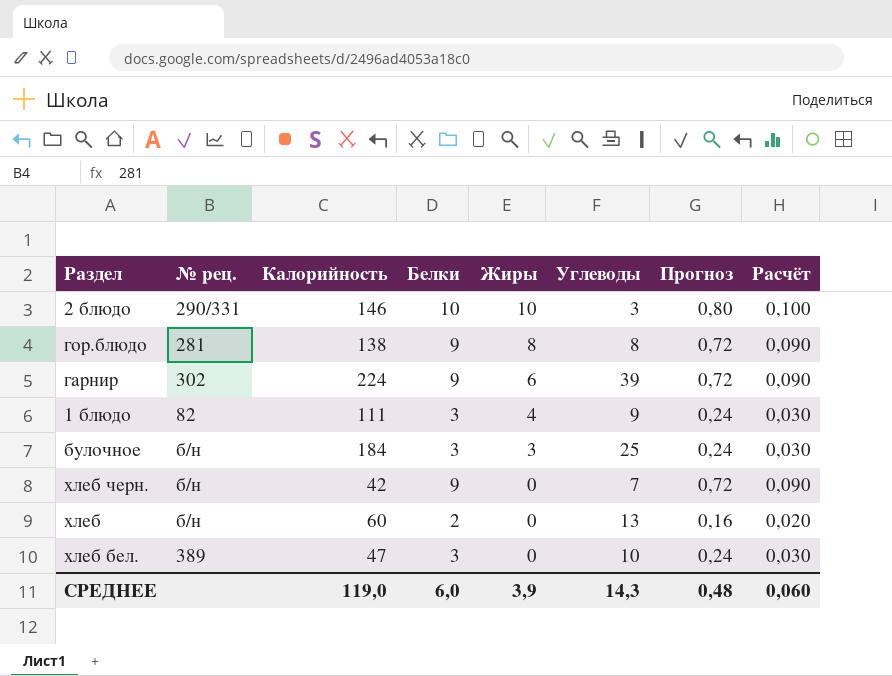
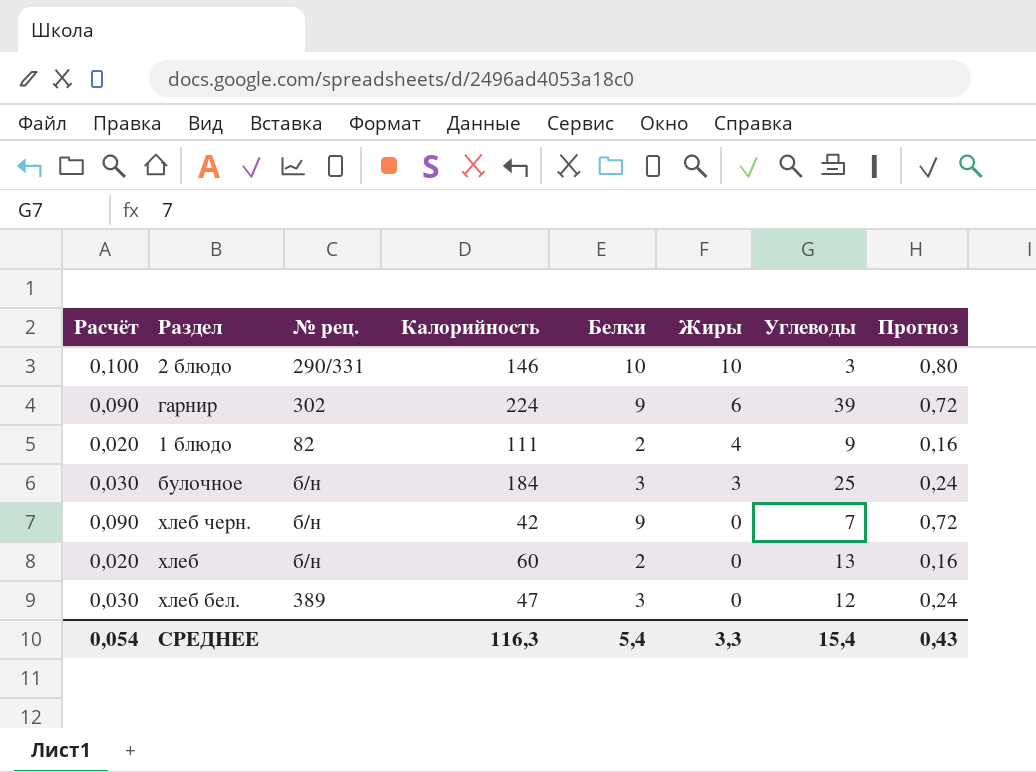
column Расчёт | position: 8 -> 1
row гор.блюдо: 281 | 138 | 9 | 8 | 8 | 0,72 | 0,090 -> none
1 блюдо | Расчёт: 0,030 -> 0,020
1 блюдо | Белки: 3 -> 2
1 блюдо | Прогноз: 0,24 -> 0,16
хлеб бел. | Углеводы: 10 -> 12
СРЕДНЕЕ | Расчёт: 0,060 -> 0,054
СРЕДНЕЕ | Калорийность: 119,0 -> 116,3
СРЕДНЕЕ | Белки: 6,0 -> 5,4
СРЕДНЕЕ | Жиры: 3,9 -> 3,3
СРЕДНЕЕ | Углеводы: 14,3 -> 15,4
СРЕДНЕЕ | Прогноз: 0,48 -> 0,43

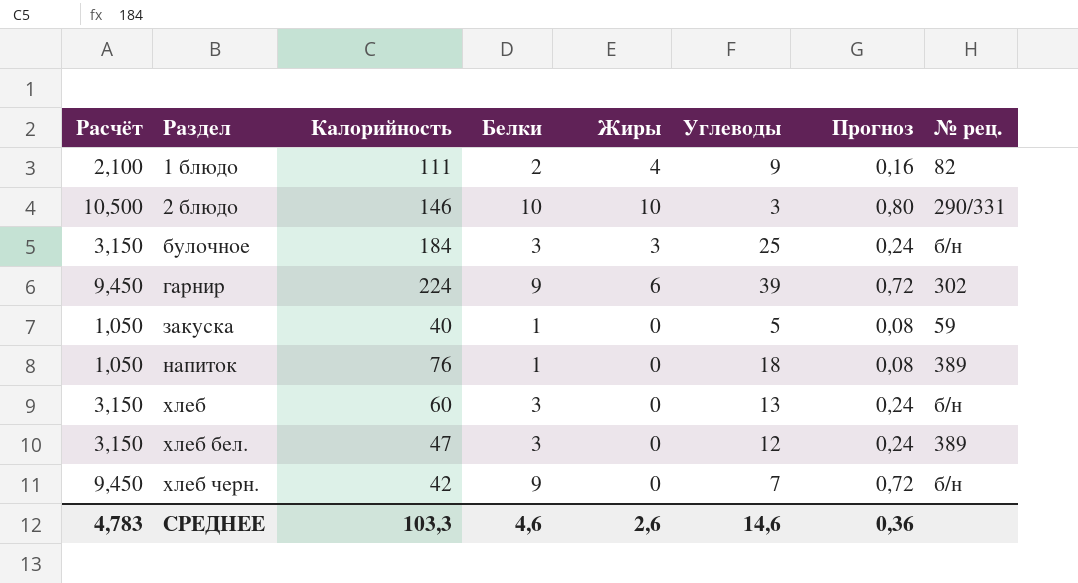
row order: Жиры descending -> Раздел ascending
column Расчёт | formula: [Белки] * 0,01 -> [Белки] * 1,05
column № рец. | position: 3 -> 8
row закуска: none -> 1,050 | 40 | 1 | 0 | 5 | 0,08 | 59
row напиток: none -> 1,050 | 76 | 1 | 0 | 18 | 0,08 | 389
хлеб | Белки: 2 -> 3
хлеб | Прогноз: 0,16 -> 0,24
СРЕДНЕЕ | Расчёт: 0,054 -> 4,783
СРЕДНЕЕ | Калорийность: 116,3 -> 103,3
СРЕДНЕЕ | Белки: 5,4 -> 4,6
СРЕДНЕЕ | Жиры: 3,3 -> 2,6
СРЕДНЕЕ | Углеводы: 15,4 -> 14,6
СРЕДНЕЕ | Прогноз: 0,43 -> 0,36

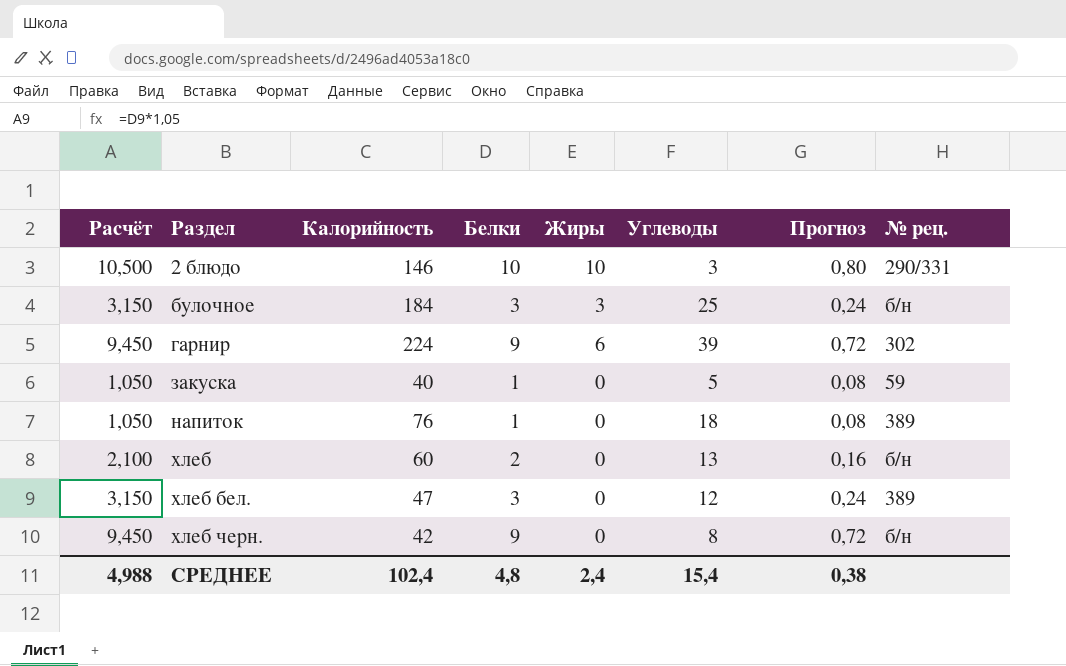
row 1 блюдо: 2,100 | 111 | 2 | 4 | 9 | 0,16 | 82 -> none
хлеб | Расчёт: 3,150 -> 2,100
хлеб | Белки: 3 -> 2
хлеб | Прогноз: 0,24 -> 0,16
хлеб черн. | Углеводы: 7 -> 8
СРЕДНЕЕ | Расчёт: 4,783 -> 4,988
СРЕДНЕЕ | Калорийность: 103,3 -> 102,4
СРЕДНЕЕ | Белки: 4,6 -> 4,8
СРЕДНЕЕ | Жиры: 2,6 -> 2,4
СРЕДНЕЕ | Углеводы: 14,6 -> 15,4
СРЕДНЕЕ | Прогноз: 0,36 -> 0,38

